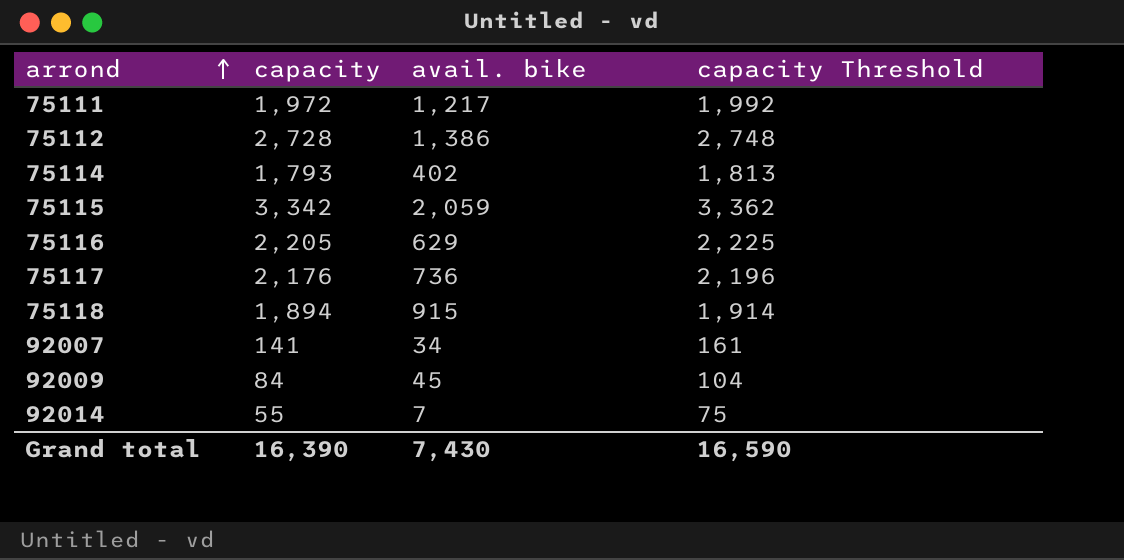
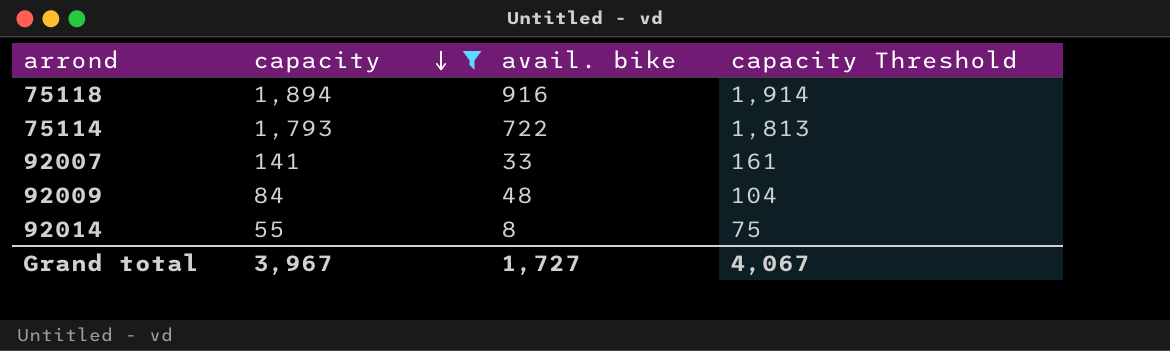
filter: none -> capacity <= 1,894
row order: arrond ascending -> capacity descending
75118 | avail. bike: 915 -> 916
75114 | avail. bike: 402 -> 722
92007 | avail. bike: 34 -> 33
92009 | avail. bike: 45 -> 48
92014 | avail. bike: 7 -> 8
Grand total | capacity: 16,390 -> 3,967
Grand total | avail. bike: 7,430 -> 1,727
Grand total | capacity Threshold: 16,590 -> 4,067

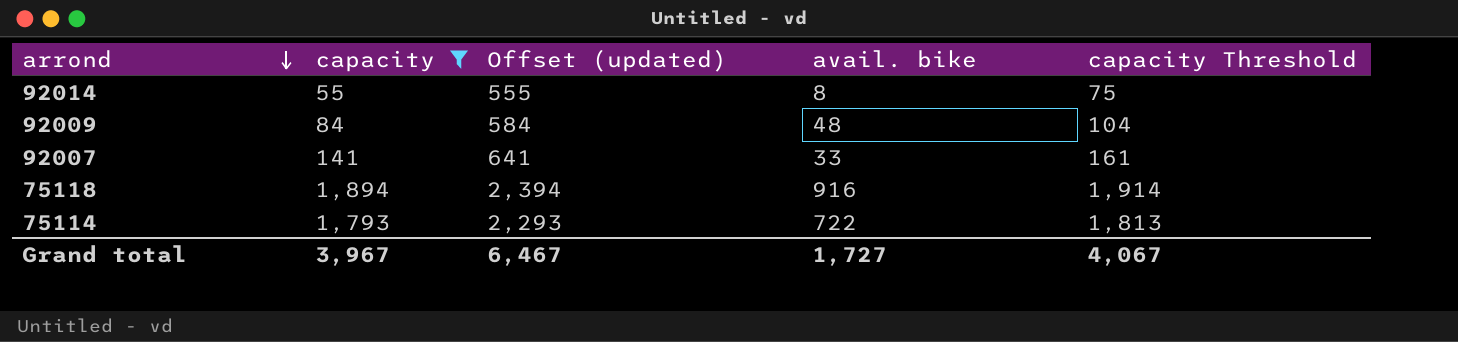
row order: capacity descending -> arrond descending
column Offset (updated) | formula: none -> [capacity] + 500

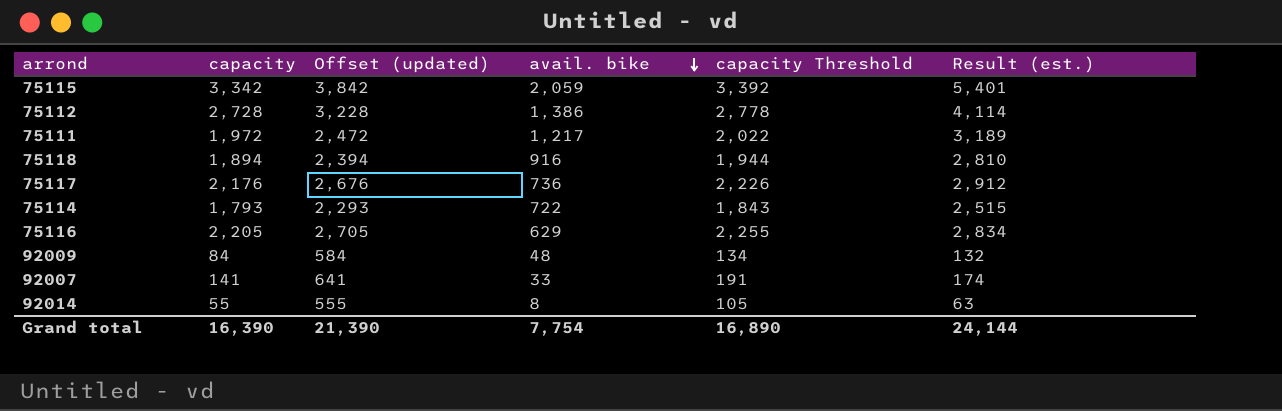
filter: capacity <= 1,894 -> none
row order: arrond descending -> avail. bike descending
column capacity Threshold | formula: [capacity] + 20 -> [capacity] + 50
column Result (est.) | formula: none -> [capacity] + [avail. bike]
Grand total | capacity: 3,967 -> 16,390
Grand total | Offset (updated): 6,467 -> 21,390
Grand total | avail. bike: 1,727 -> 7,754
Grand total | capacity Threshold: 4,067 -> 16,890

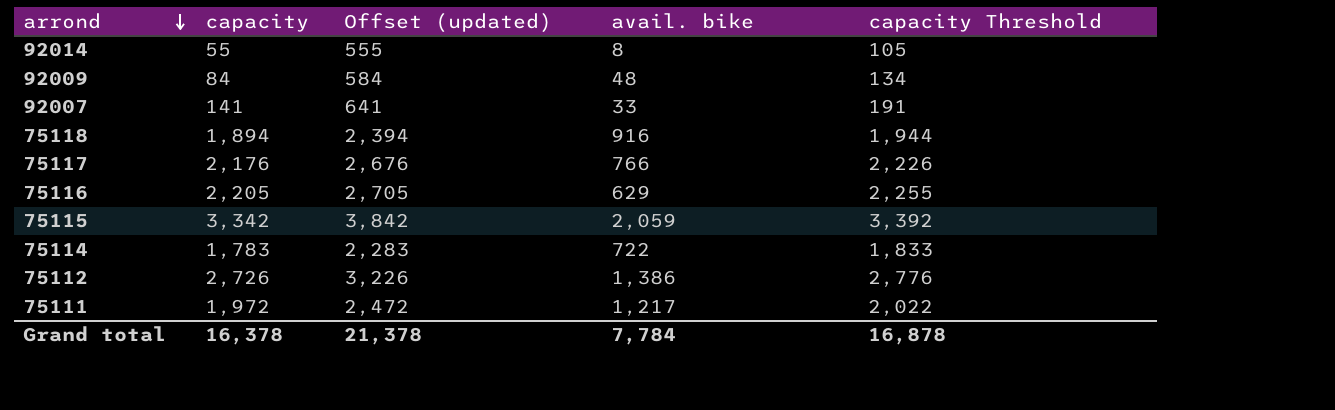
row order: avail. bike descending -> arrond descending
column Result (est.) | formula: [capacity] + [avail. bike] -> none
75117 | avail. bike: 736 -> 766
75114 | capacity: 1,793 -> 1,783
75114 | Offset (updated): 2,293 -> 2,283
75114 | capacity Threshold: 1,843 -> 1,833
75112 | capacity: 2,728 -> 2,726
75112 | Offset (updated): 3,228 -> 3,226
75112 | capacity Threshold: 2,778 -> 2,776
Grand total | capacity: 16,390 -> 16,378
Grand total | Offset (updated): 21,390 -> 21,378
Grand total | avail. bike: 7,754 -> 7,784
Grand total | capacity Threshold: 16,890 -> 16,878

